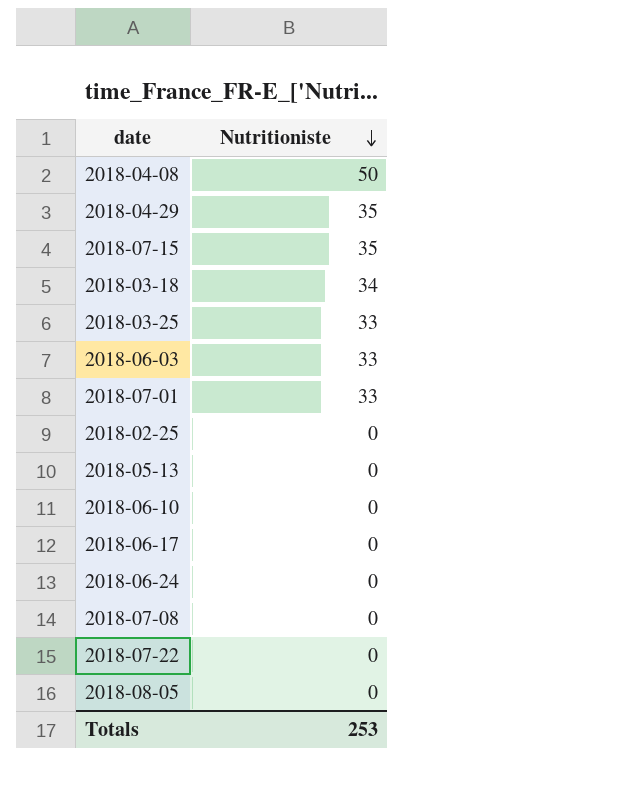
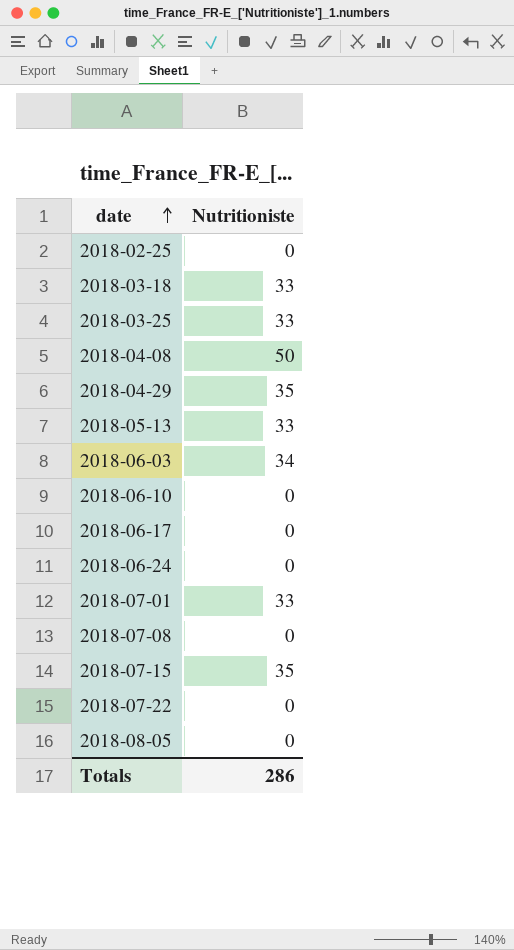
row order: Nutritioniste descending -> date ascending
2018-03-18 | Nutritioniste: 34 -> 33
2018-05-13 | Nutritioniste: 0 -> 33
2018-06-03 | Nutritioniste: 33 -> 34
Totals | Nutritioniste: 253 -> 286

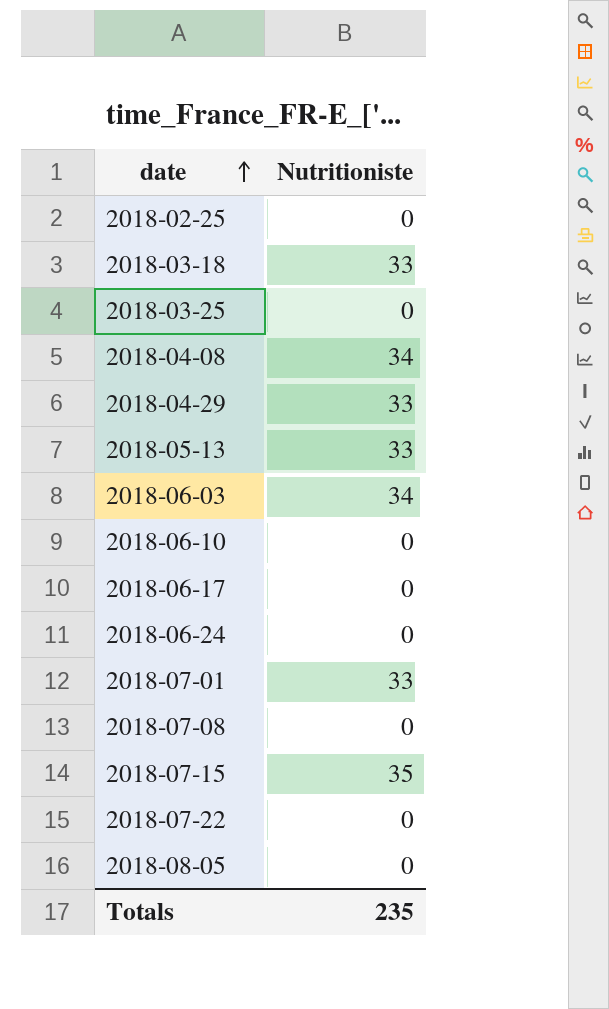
2018-03-25 | Nutritioniste: 33 -> 0
2018-04-08 | Nutritioniste: 50 -> 34
2018-04-29 | Nutritioniste: 35 -> 33
Totals | Nutritioniste: 286 -> 235

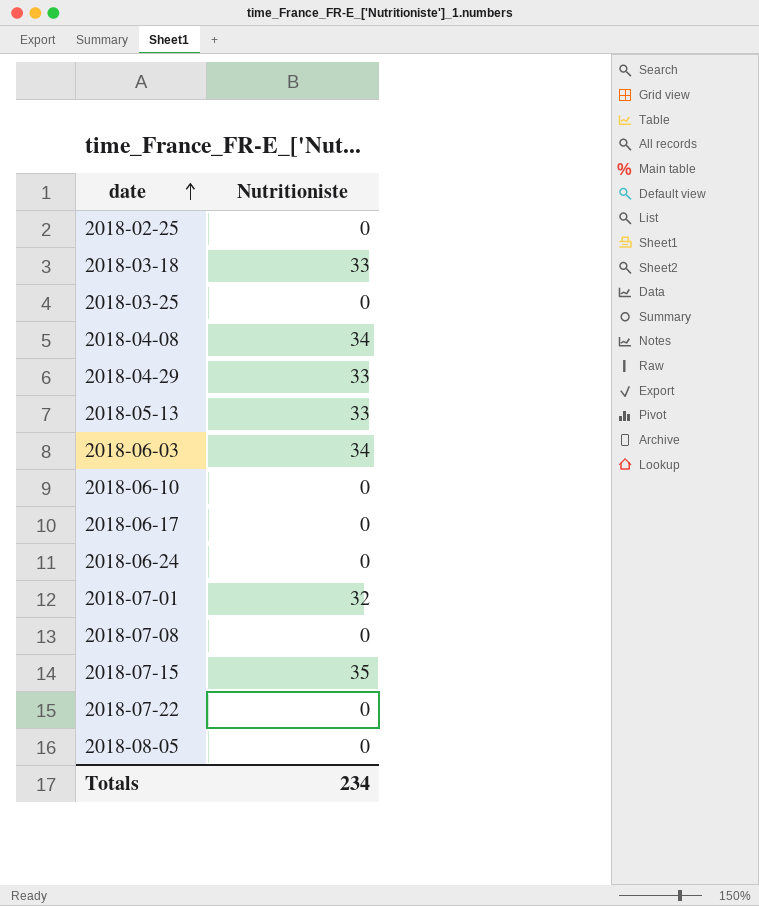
2018-07-01 | Nutritioniste: 33 -> 32
Totals | Nutritioniste: 235 -> 234

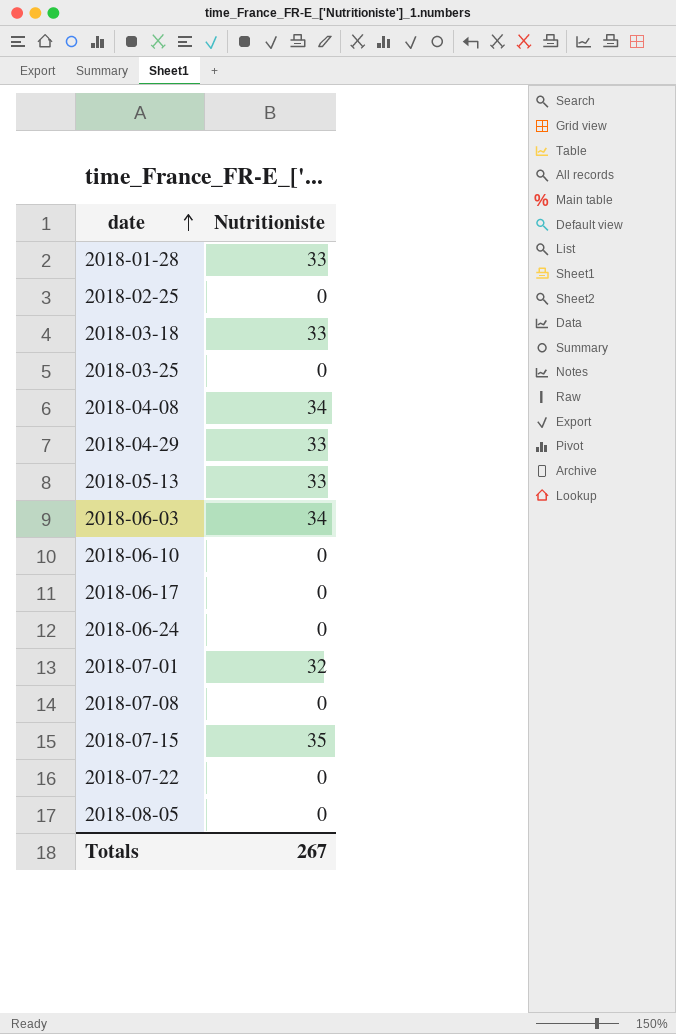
row 2018-01-28: none -> 33
Totals | Nutritioniste: 234 -> 267

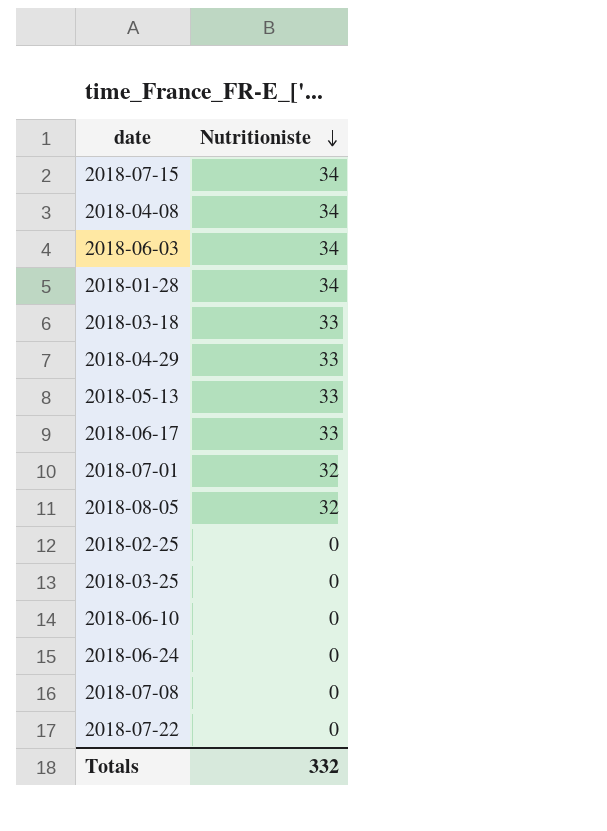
row order: date ascending -> Nutritioniste descending
2018-07-15 | Nutritioniste: 35 -> 34
2018-01-28 | Nutritioniste: 33 -> 34
2018-06-17 | Nutritioniste: 0 -> 33
2018-08-05 | Nutritioniste: 0 -> 32
Totals | Nutritioniste: 267 -> 332

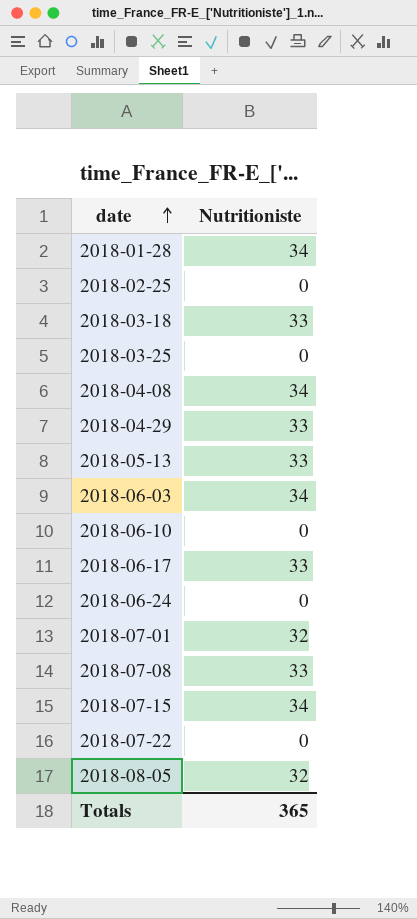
row order: Nutritioniste descending -> date ascending
2018-07-08 | Nutritioniste: 0 -> 33
Totals | Nutritioniste: 332 -> 365

